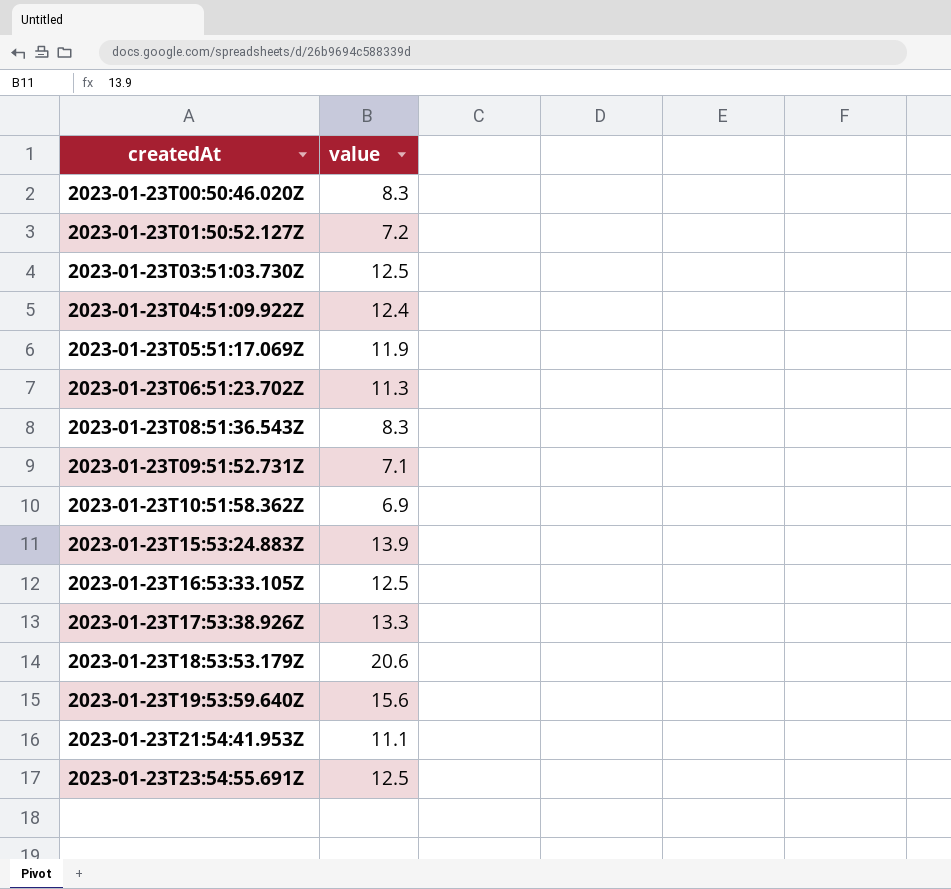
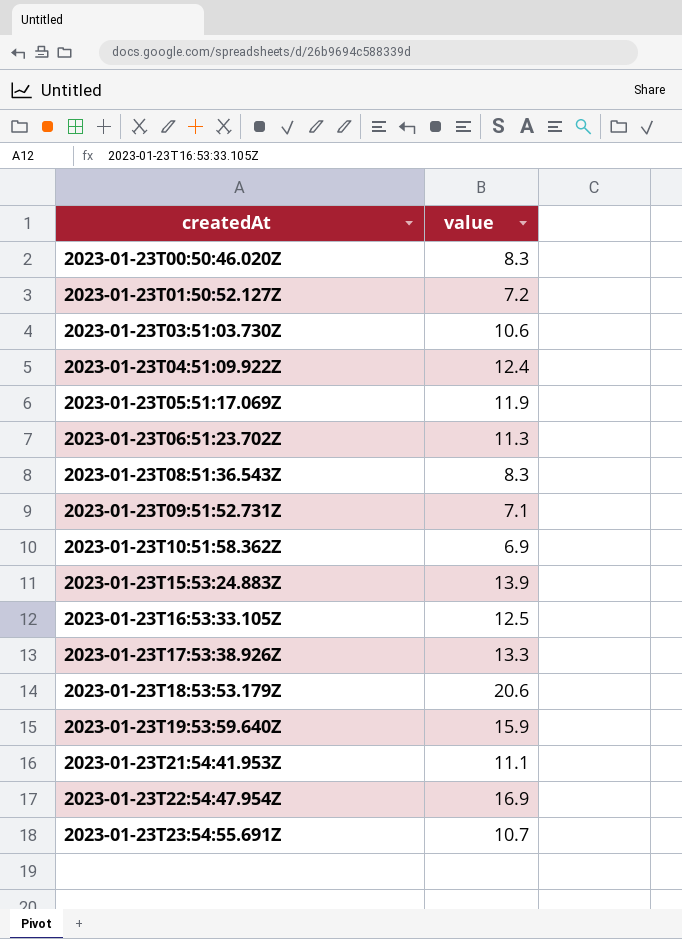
2023-01-23T03:51:03.730Z | value: 12.5 -> 10.6
2023-01-23T19:53:59.640Z | value: 15.6 -> 15.9
row 2023-01-23T22:54:47.954Z: none -> 16.9
2023-01-23T23:54:55.691Z | value: 12.5 -> 10.7

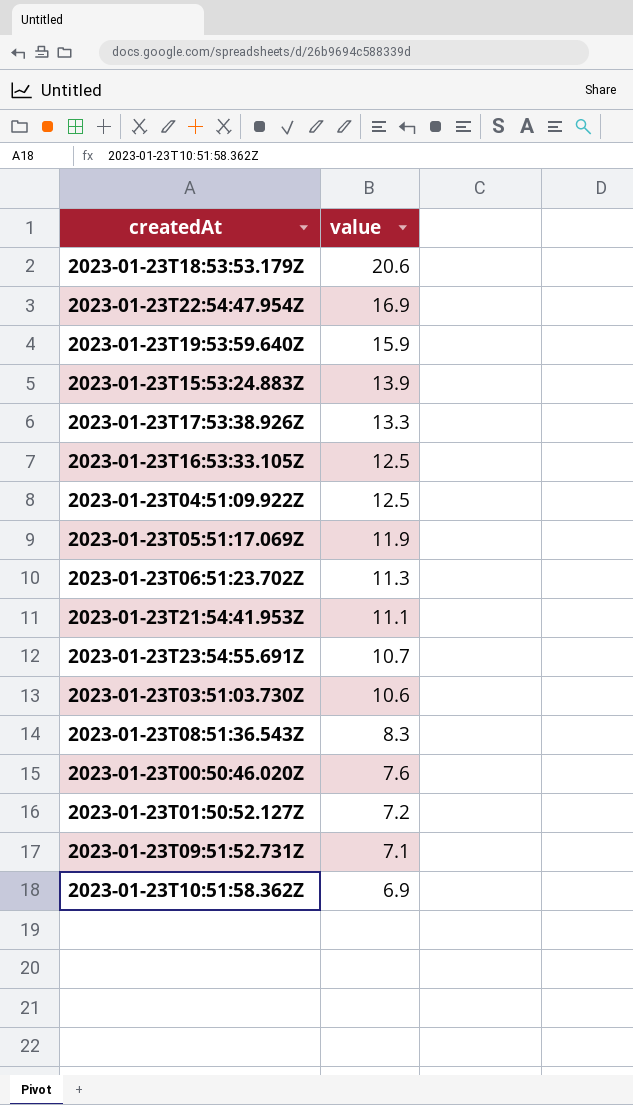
row order: createdAt ascending -> value descending
2023-01-23T04:51:09.922Z | value: 12.4 -> 12.5
2023-01-23T00:50:46.020Z | value: 8.3 -> 7.6

